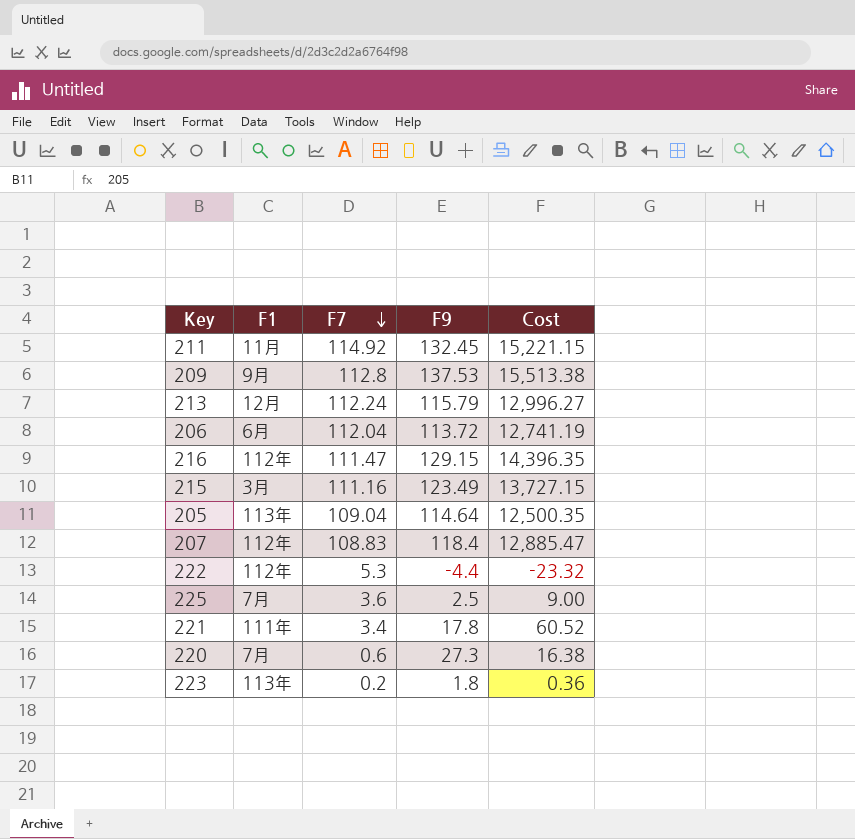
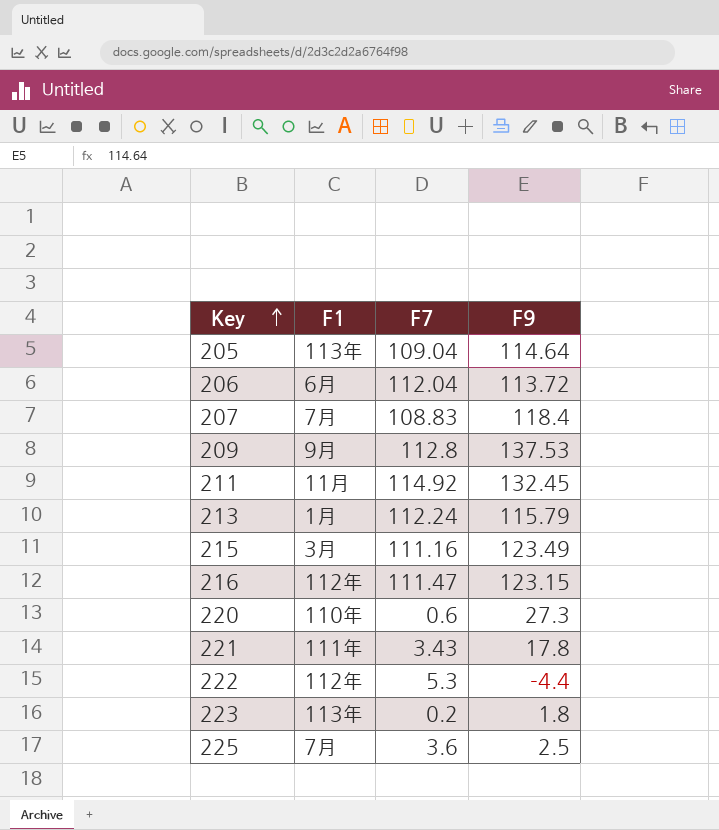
row order: F7 descending -> Key ascending
column Cost | formula: [F7] * [F9] -> none
207 | F1: 112年 -> 7月
213 | F1: 12月 -> 1月
216 | F9: 129.15 -> 123.15
220 | F1: 7月 -> 110年
221 | F7: 3.4 -> 3.43

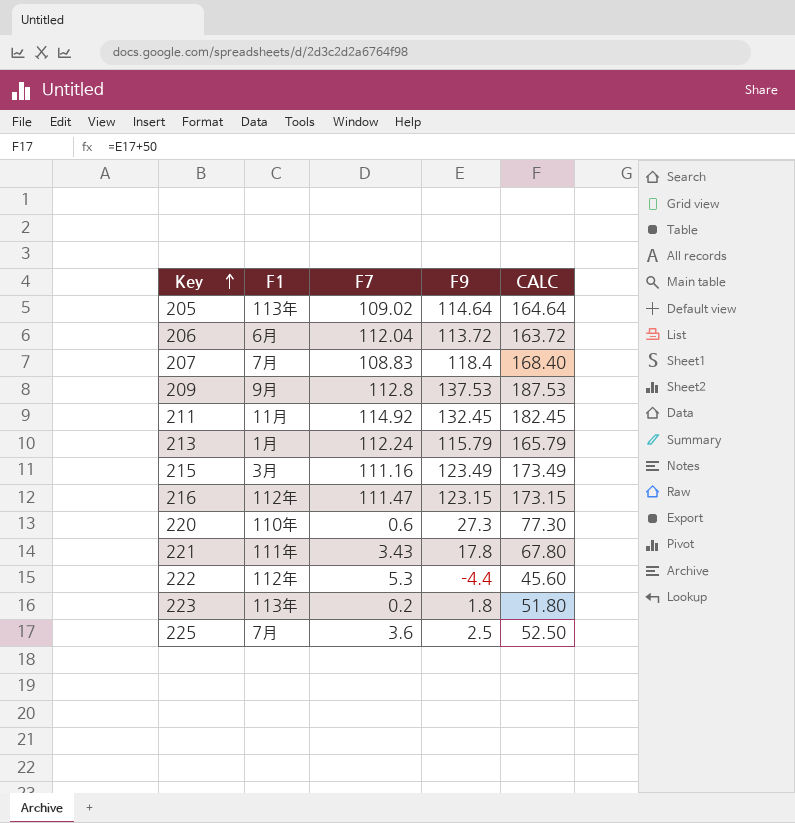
column CALC | formula: none -> [F9] + 50
205 | F7: 109.04 -> 109.02

